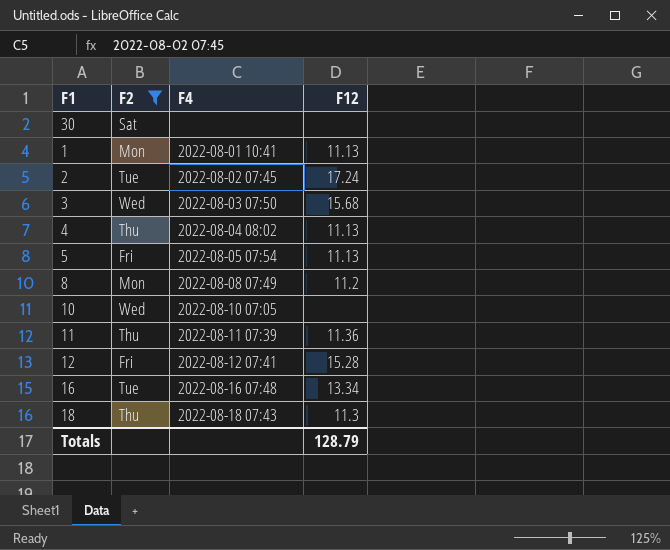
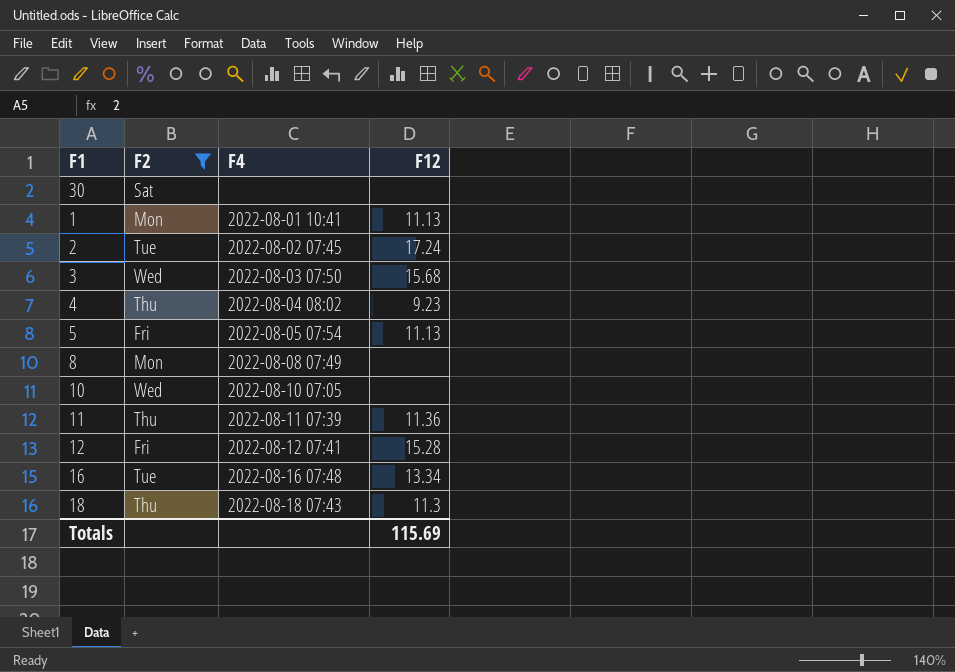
4 | F12: 11.13 -> 9.23
8 | F12: 11.2 -> none
Totals | F12: 128.79 -> 115.69

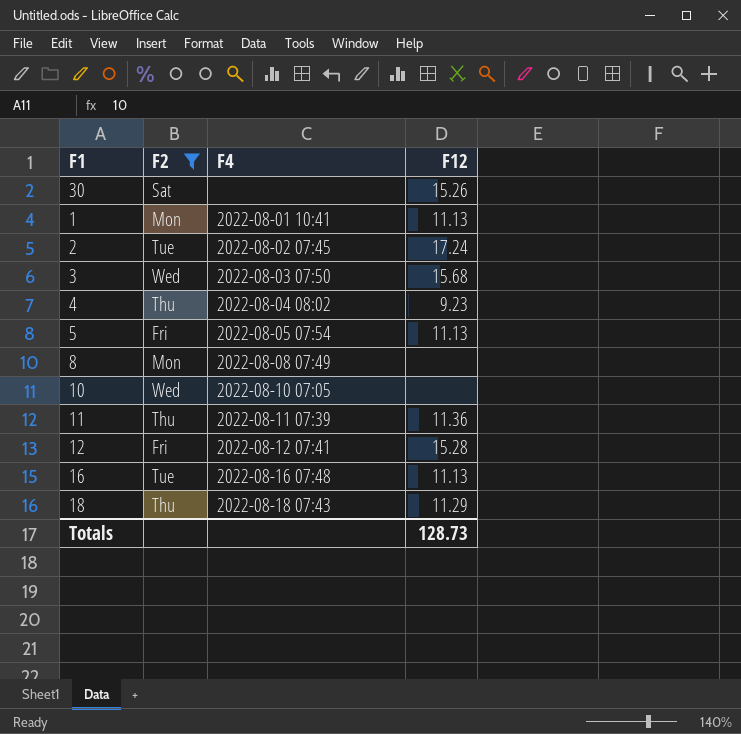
30 | F12: none -> 15.26
16 | F12: 13.34 -> 11.13
18 | F12: 11.3 -> 11.29
Totals | F12: 115.69 -> 128.73

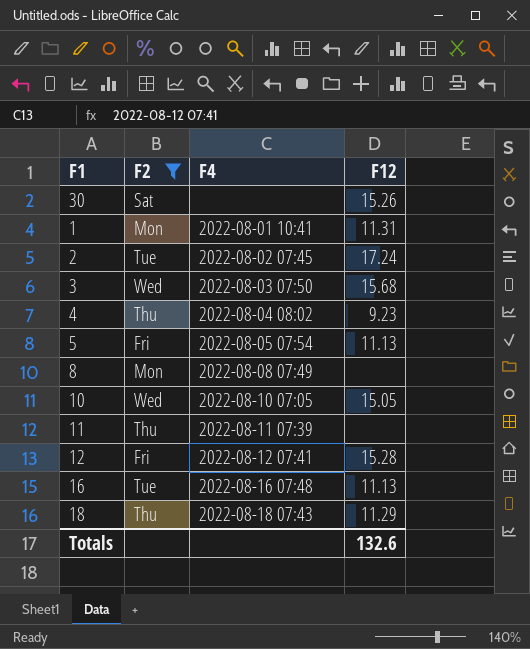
1 | F12: 11.13 -> 11.31
10 | F12: none -> 15.05
11 | F12: 11.36 -> none
Totals | F12: 128.73 -> 132.6

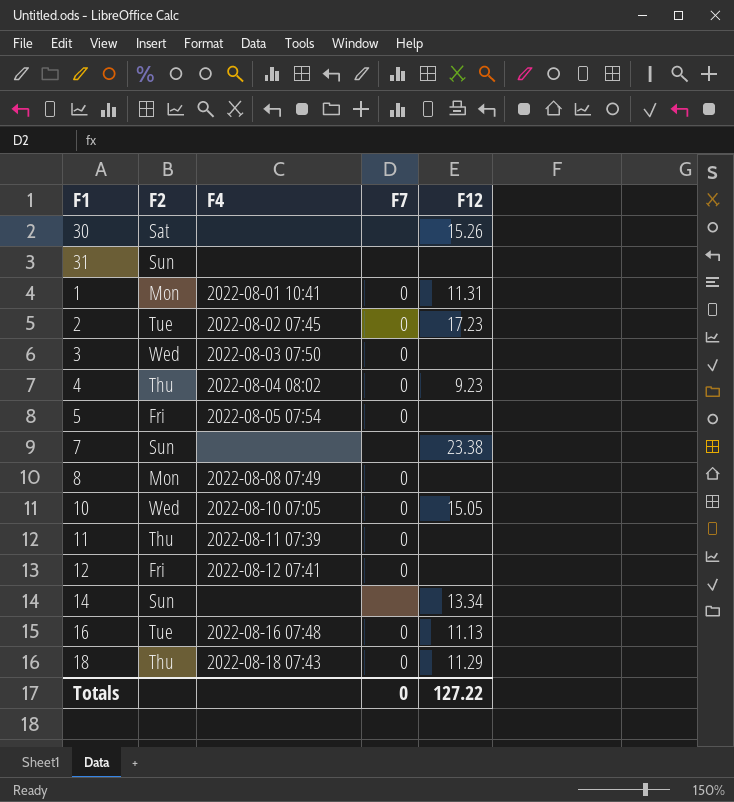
filter: F2 != Sun -> none
column F7 | position: none -> 4
2 | F12: 17.24 -> 17.23
3 | F12: 15.68 -> none
5 | F12: 11.13 -> none
12 | F12: 15.28 -> none
Totals | F12: 132.6 -> 127.22

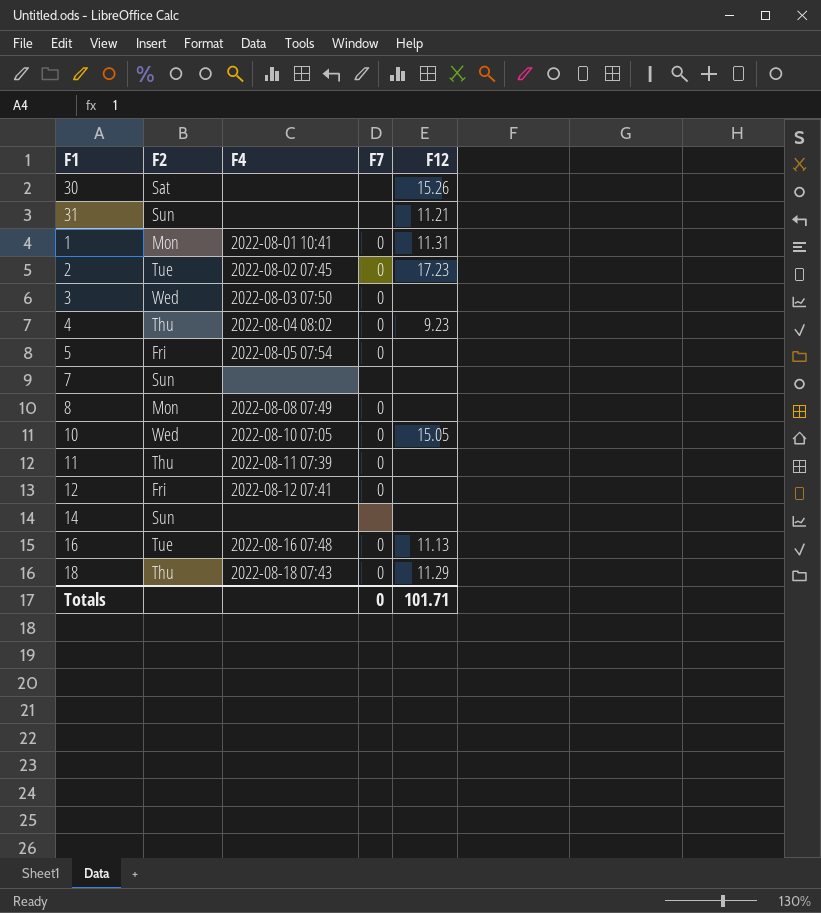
31 | F12: none -> 11.21
7 | F12: 23.38 -> none
14 | F12: 13.34 -> none
Totals | F12: 127.22 -> 101.71

